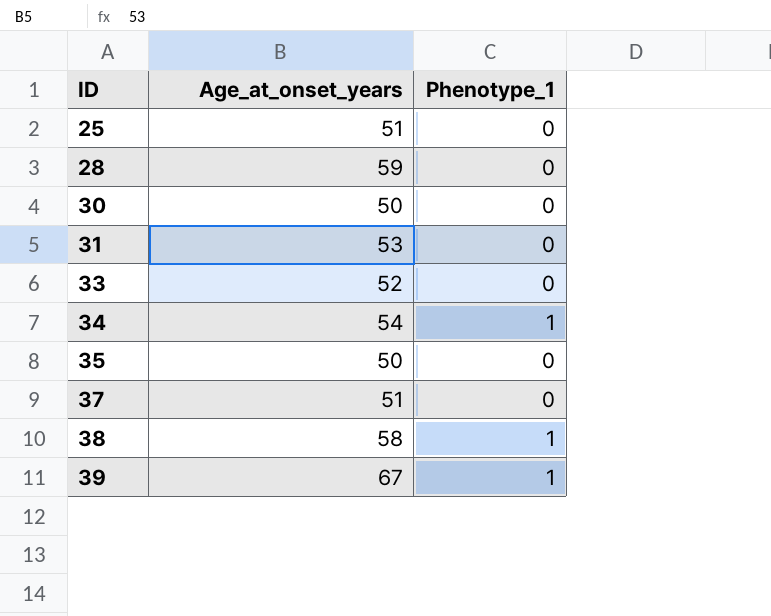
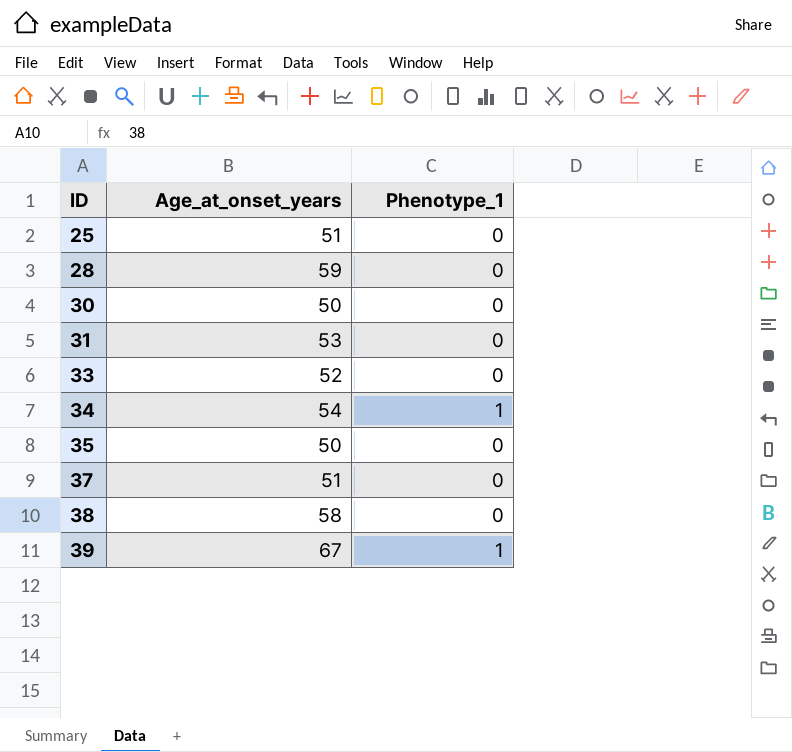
38 | Phenotype_1: 1 -> 0

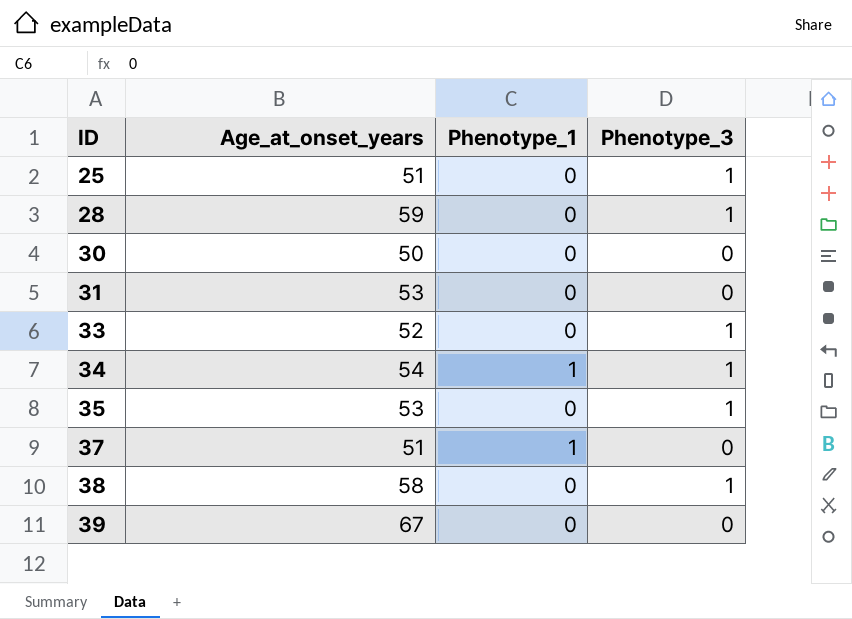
column Phenotype_3 | position: none -> 4
35 | Age_at_onset_years: 50 -> 53
37 | Phenotype_1: 0 -> 1
39 | Phenotype_1: 1 -> 0

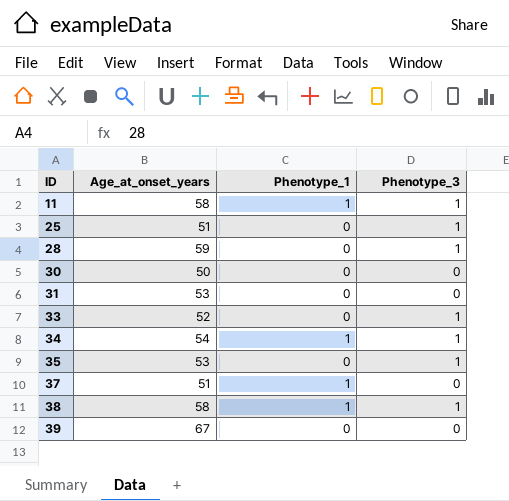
row 11: none -> 58 | 1 | 1
38 | Phenotype_1: 0 -> 1

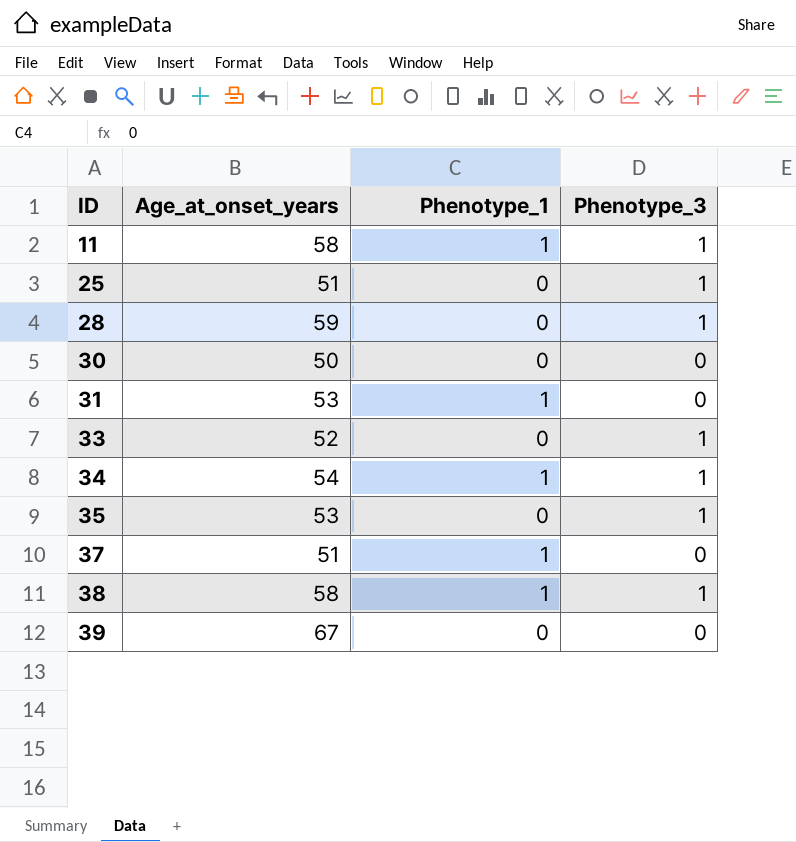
31 | Phenotype_1: 0 -> 1

